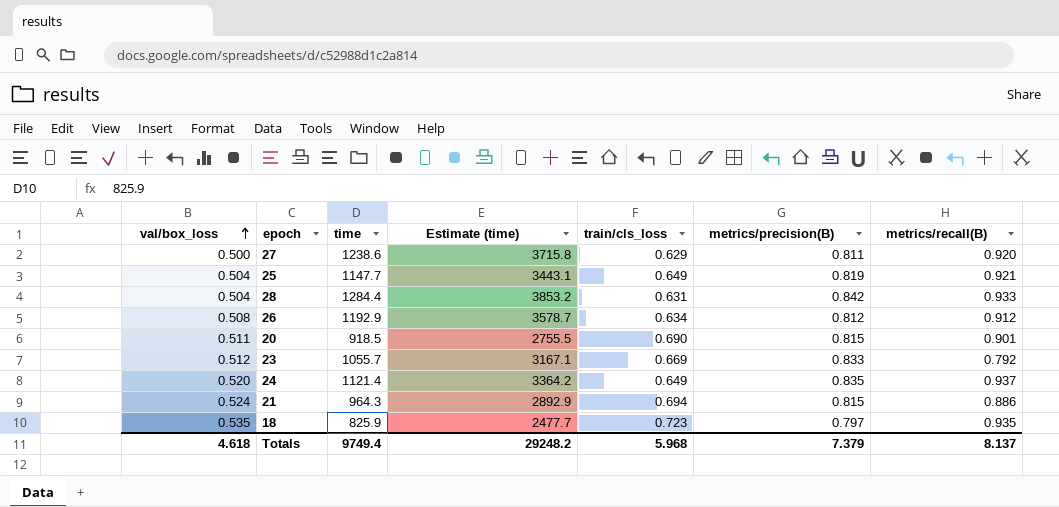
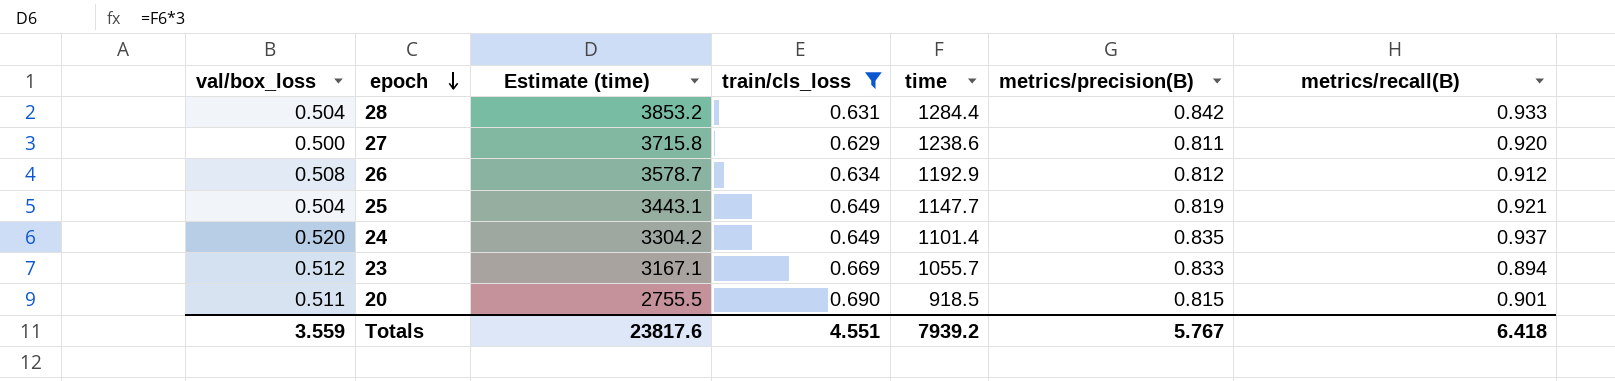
filter: none -> train/cls_loss <= 0.690
row order: val/box_loss ascending -> epoch descending
column time | position: 3 -> 5
24 | Estimate (time): 3364.2 -> 3304.2
24 | time: 1121.4 -> 1101.4
23 | metrics/recall(B): 0.792 -> 0.894
Totals | val/box_loss: 4.618 -> 3.559
Totals | Estimate (time): 29248.2 -> 23817.6
Totals | train/cls_loss: 5.968 -> 4.551
Totals | time: 9749.4 -> 7939.2
Totals | metrics/precision(B): 7.379 -> 5.767
Totals | metrics/recall(B): 8.137 -> 6.418

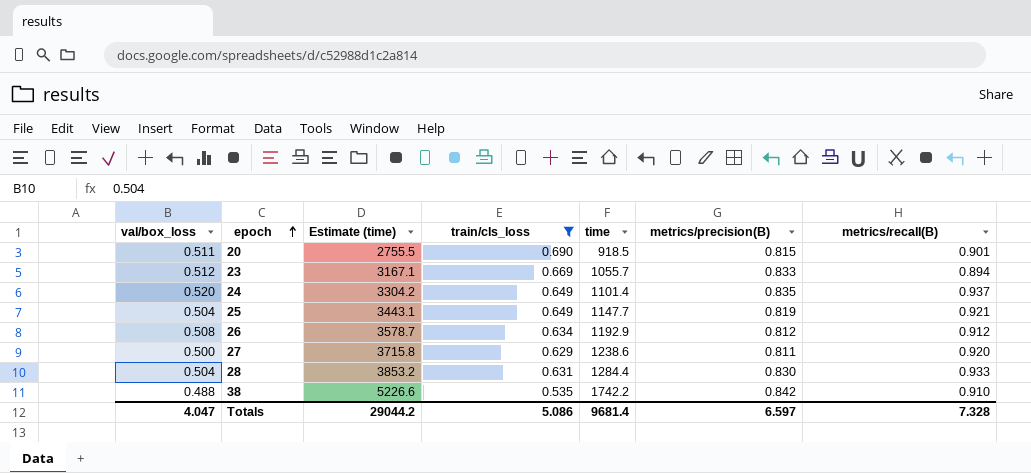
row order: epoch descending -> epoch ascending
28 | metrics/precision(B): 0.842 -> 0.830
row 38: none -> 0.488 | 5226.6 | 0.535 | 1742.2 | 0.842 | 0.910
Totals | val/box_loss: 3.559 -> 4.047
Totals | Estimate (time): 23817.6 -> 29044.2
Totals | train/cls_loss: 4.551 -> 5.086
Totals | time: 7939.2 -> 9681.4
Totals | metrics/precision(B): 5.767 -> 6.597
Totals | metrics/recall(B): 6.418 -> 7.328

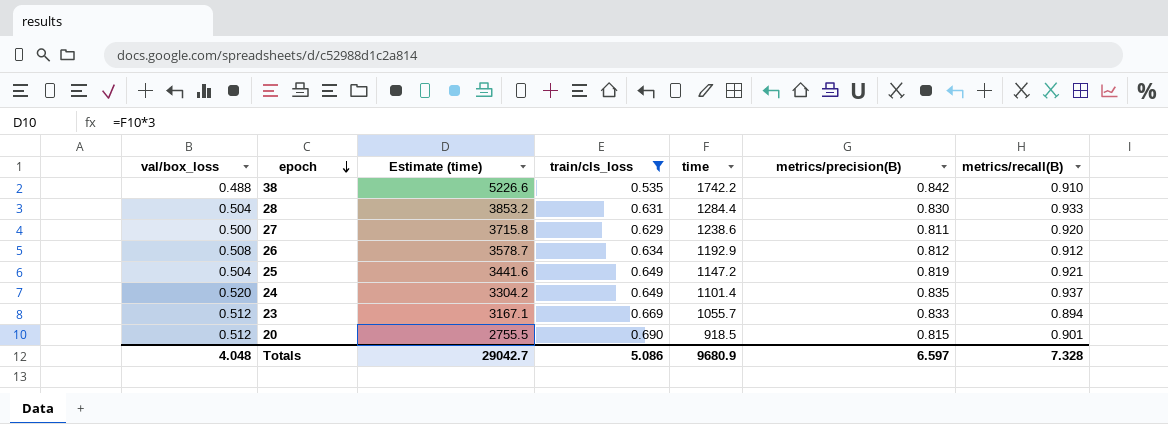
row order: epoch ascending -> epoch descending
25 | Estimate (time): 3443.1 -> 3441.6
25 | time: 1147.7 -> 1147.2
20 | val/box_loss: 0.511 -> 0.512
Totals | val/box_loss: 4.047 -> 4.048
Totals | Estimate (time): 29044.2 -> 29042.7
Totals | time: 9681.4 -> 9680.9

